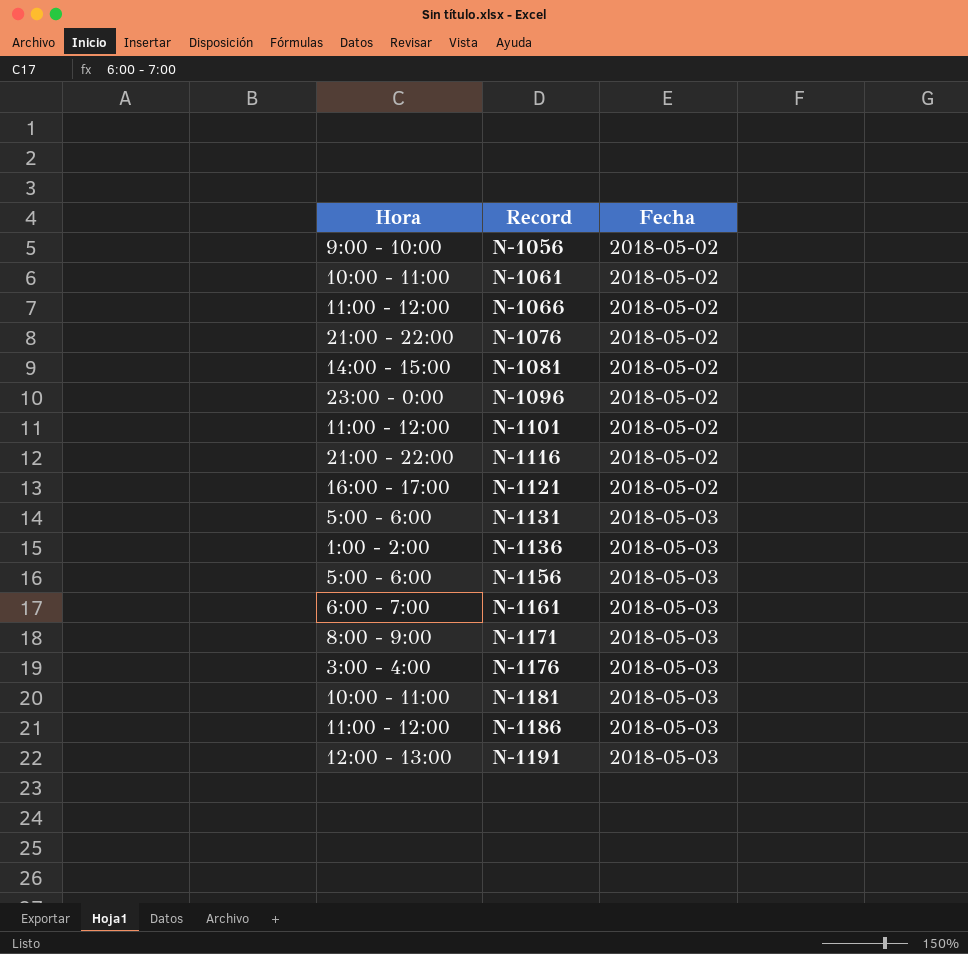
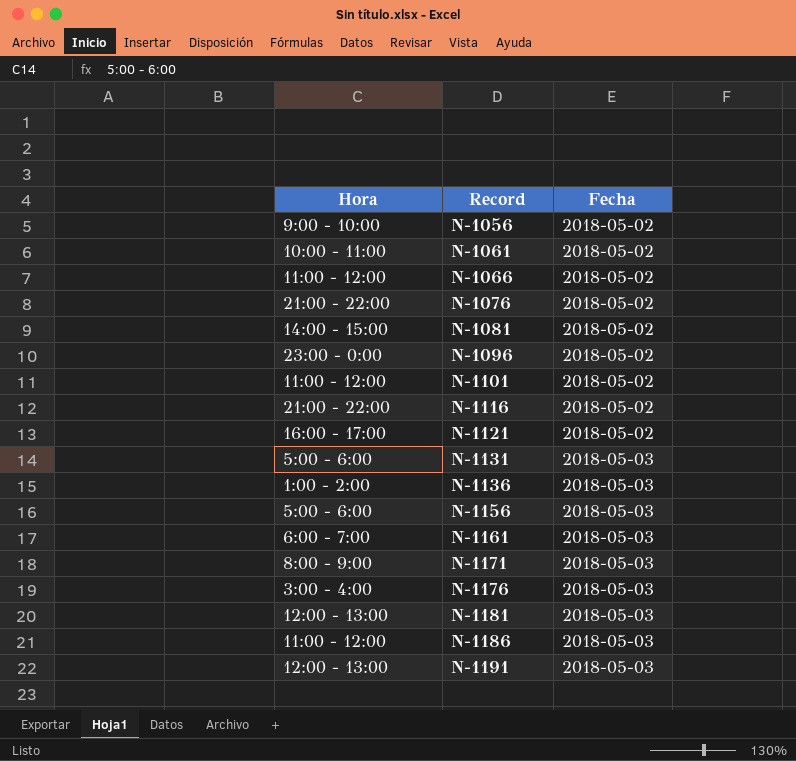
N-1181 | Hora: 10:00 - 11:00 -> 12:00 - 13:00

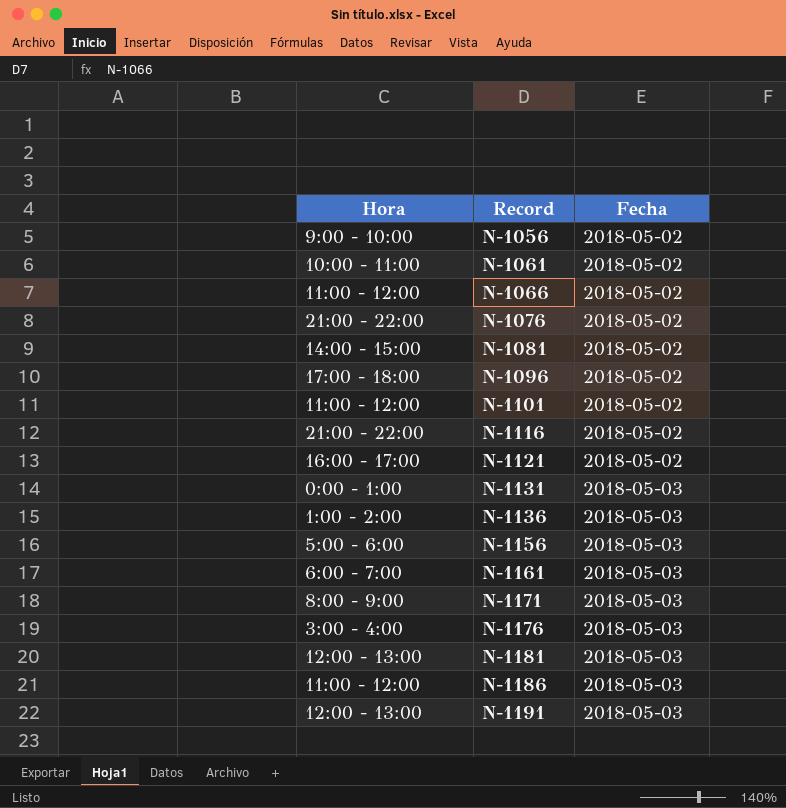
N-1096 | Hora: 23:00 - 0:00 -> 17:00 - 18:00
N-1131 | Hora: 5:00 - 6:00 -> 0:00 - 1:00

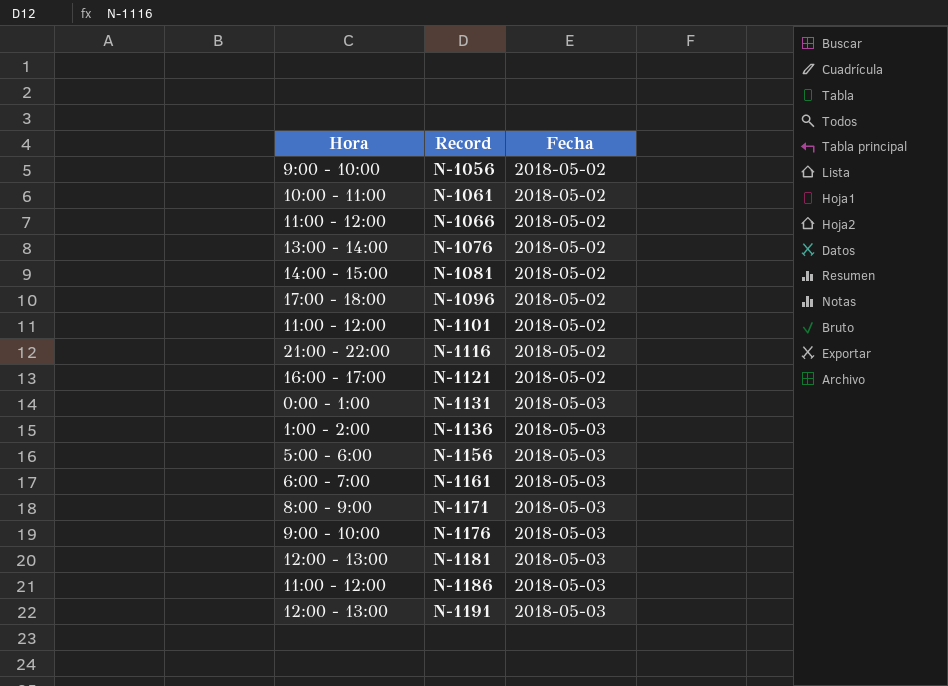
N-1076 | Hora: 21:00 - 22:00 -> 13:00 - 14:00
N-1176 | Hora: 3:00 - 4:00 -> 9:00 - 10:00

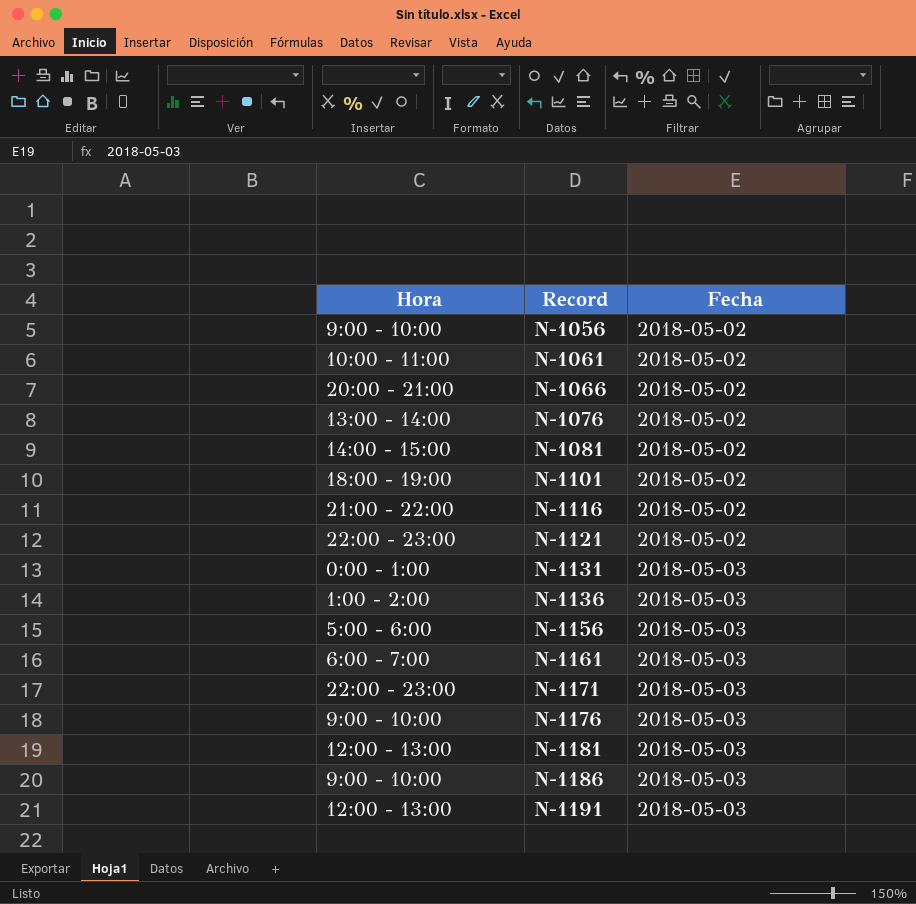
row N-1096: 17:00 - 18:00 | 2018-05-02 -> none
N-1066 | Hora: 11:00 - 12:00 -> 20:00 - 21:00
N-1101 | Hora: 11:00 - 12:00 -> 18:00 - 19:00
N-1121 | Hora: 16:00 - 17:00 -> 22:00 - 23:00
N-1171 | Hora: 8:00 - 9:00 -> 22:00 - 23:00
N-1186 | Hora: 11:00 - 12:00 -> 9:00 - 10:00

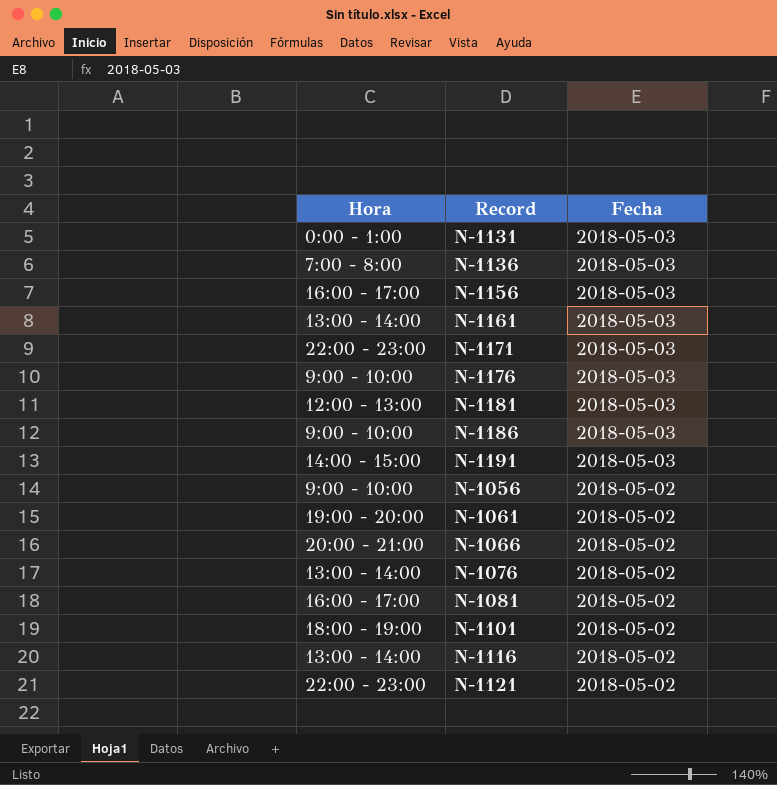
row order: Record ascending -> Fecha descending
N-1136 | Hora: 1:00 - 2:00 -> 7:00 - 8:00
N-1156 | Hora: 5:00 - 6:00 -> 16:00 - 17:00
N-1161 | Hora: 6:00 - 7:00 -> 13:00 - 14:00
N-1191 | Hora: 12:00 - 13:00 -> 14:00 - 15:00
N-1061 | Hora: 10:00 - 11:00 -> 19:00 - 20:00
N-1081 | Hora: 14:00 - 15:00 -> 16:00 - 17:00
N-1116 | Hora: 21:00 - 22:00 -> 13:00 - 14:00

